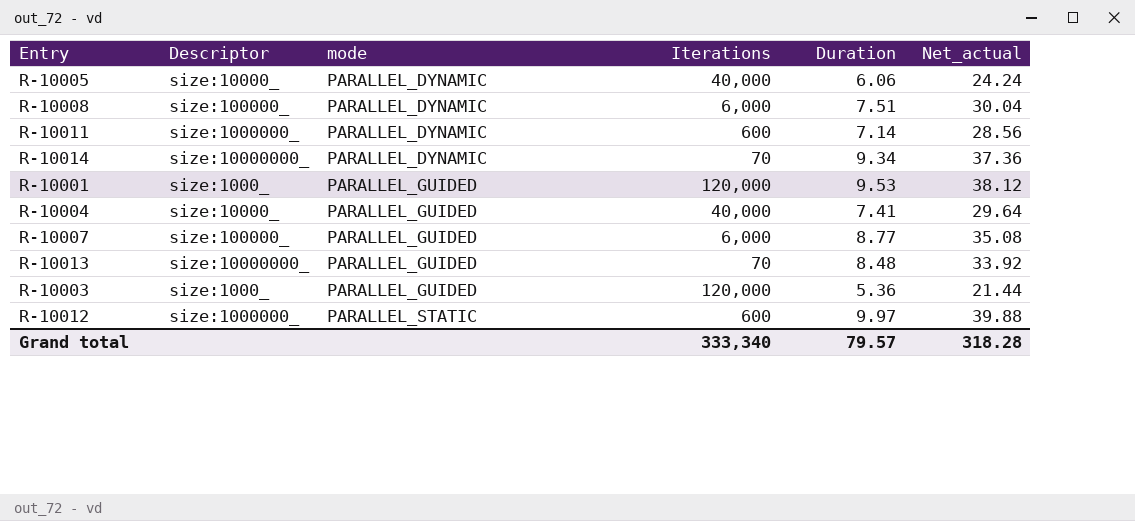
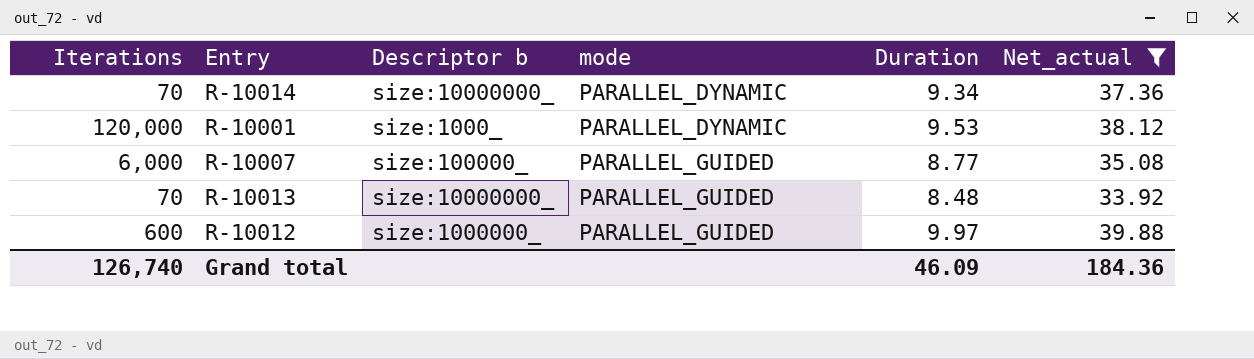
filter: none -> Net_actual >= 33.92
column Iterations | position: 4 -> 1
column name: Descriptor -> Descriptor b
R-10001 | mode: PARALLEL_GUIDED -> PARALLEL_DYNAMIC
R-10012 | mode: PARALLEL_STATIC -> PARALLEL_GUIDED
Grand total | Iterations: 333,340 -> 126,740
Grand total | Duration: 79.57 -> 46.09
Grand total | Net_actual: 318.28 -> 184.36

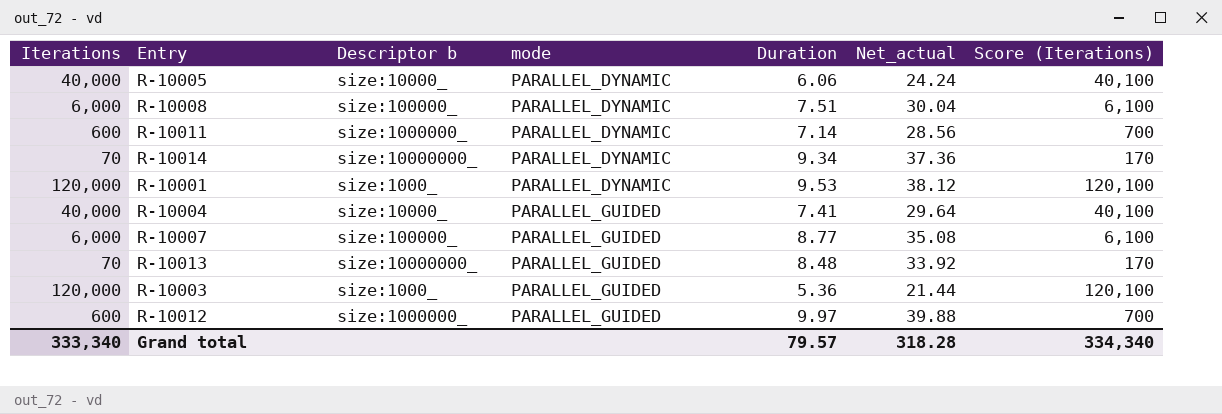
filter: Net_actual >= 33.92 -> none
column Score (Iterations) | formula: none -> [Iterations] + 100
Grand total | Iterations: 126,740 -> 333,340
Grand total | Duration: 46.09 -> 79.57
Grand total | Net_actual: 184.36 -> 318.28

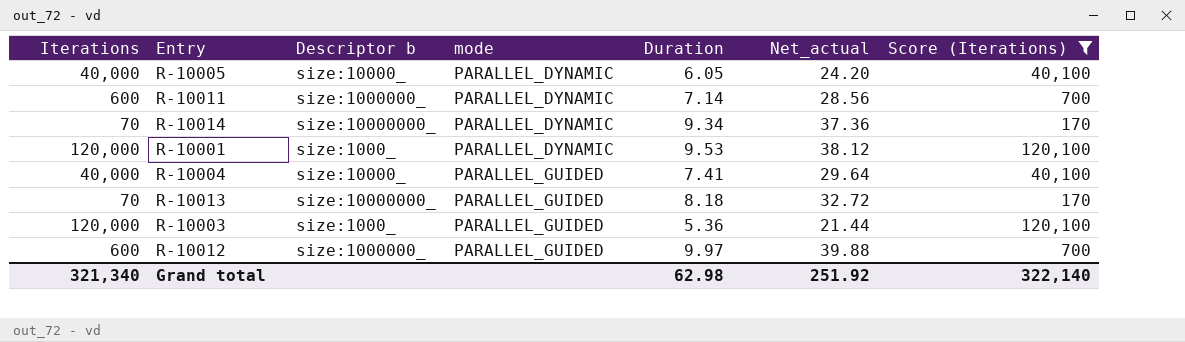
filter: none -> Score (Iterations) != 6,100
R-10005 | Duration: 6.06 -> 6.05
R-10005 | Net_actual: 24.24 -> 24.20
R-10013 | Duration: 8.48 -> 8.18
R-10013 | Net_actual: 33.92 -> 32.72
Grand total | Iterations: 333,340 -> 321,340
Grand total | Duration: 79.57 -> 62.98
Grand total | Net_actual: 318.28 -> 251.92
Grand total | Score (Iterations): 334,340 -> 322,140

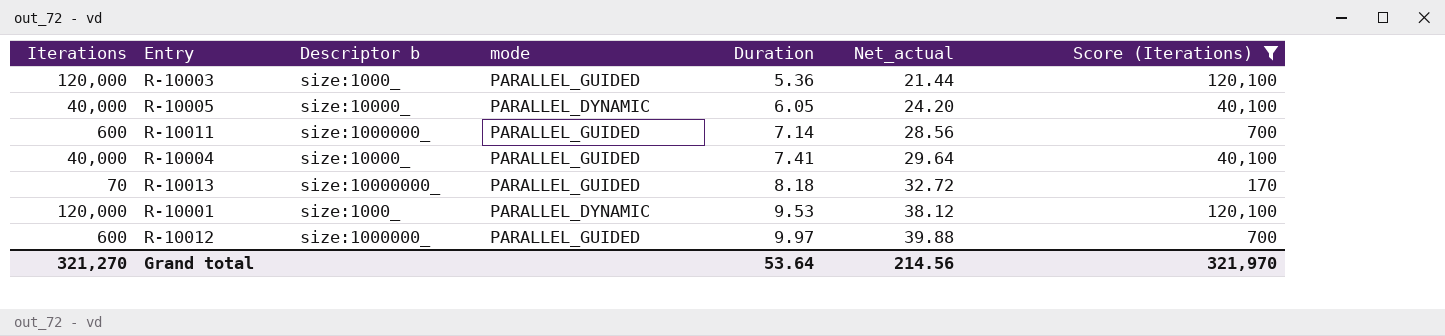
row order: mode ascending -> Duration ascending
row R-10014: 70 | size:10000000_ | PARALLEL_DYNAMIC | 9.34 | 37.36 | 170 -> none
R-10011 | mode: PARALLEL_DYNAMIC -> PARALLEL_GUIDED
Grand total | Iterations: 321,340 -> 321,270
Grand total | Duration: 62.98 -> 53.64
Grand total | Net_actual: 251.92 -> 214.56
Grand total | Score (Iterations): 322,140 -> 321,970

